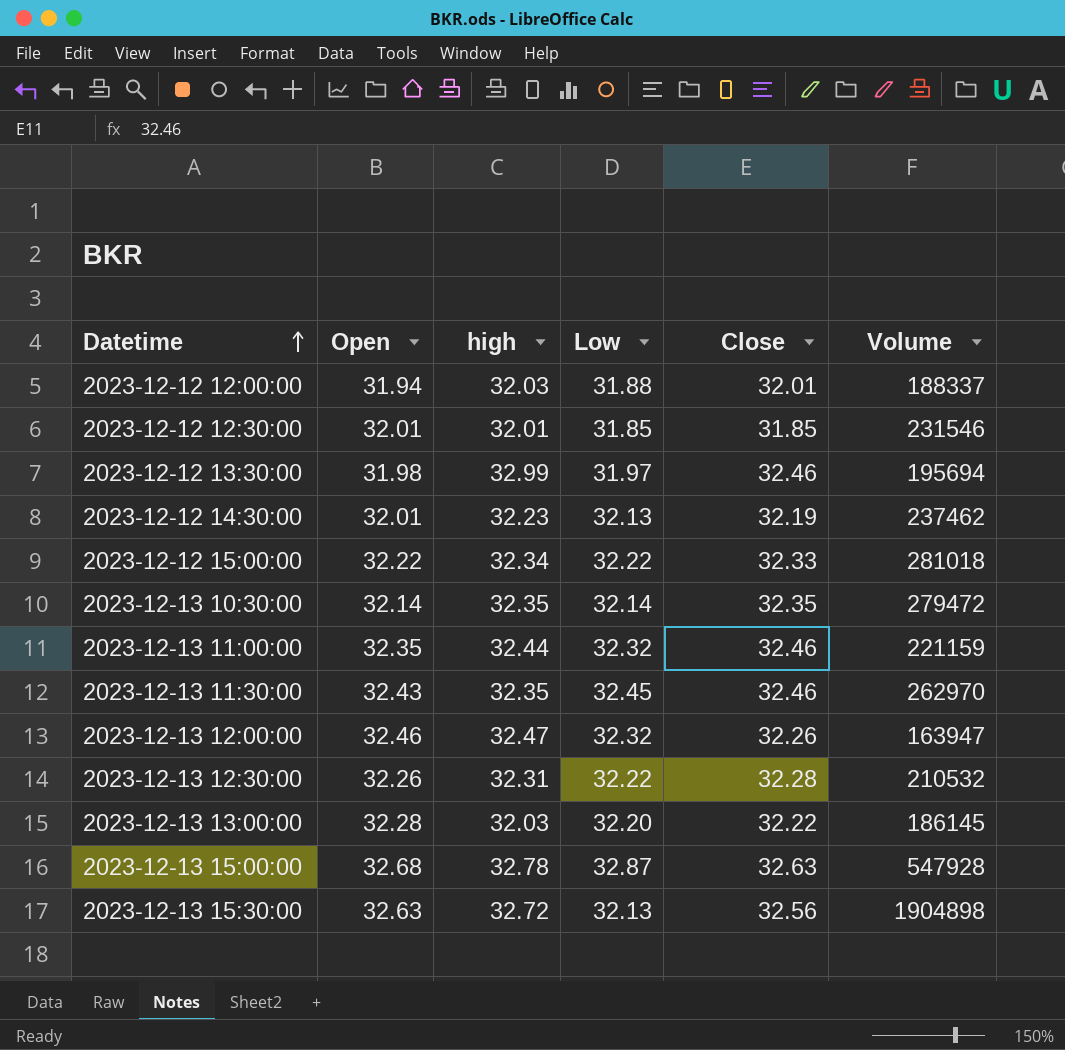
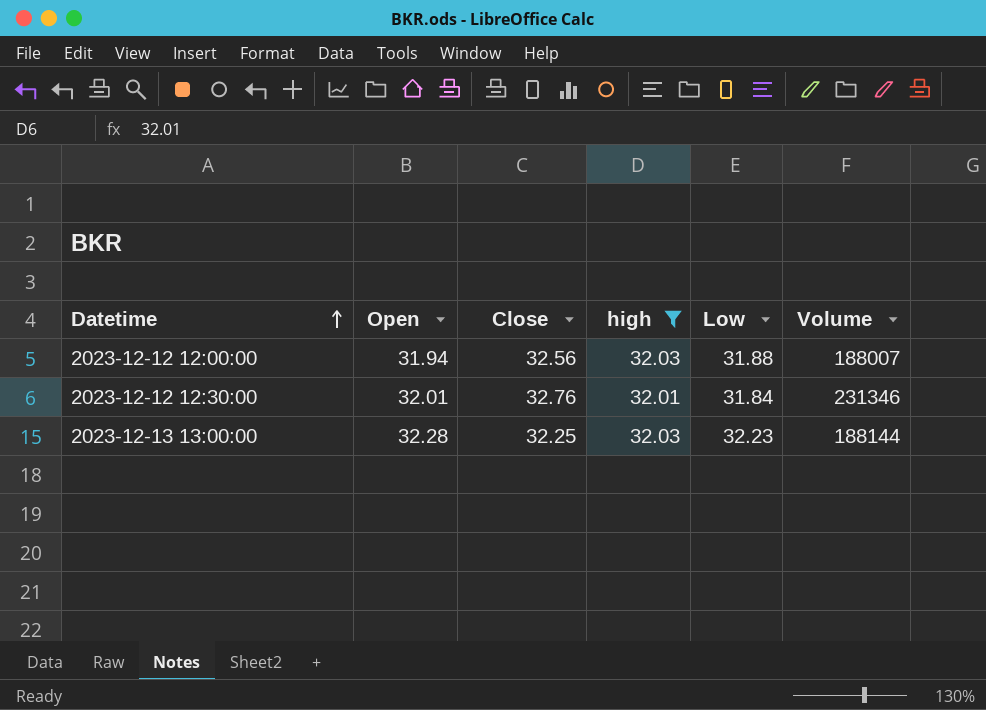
filter: none -> high <= 32.03
column Close | position: 5 -> 3
2023-12-12 12:00:00 | Close: 32.01 -> 32.56
2023-12-12 12:00:00 | Volume: 188337 -> 188007
2023-12-12 12:30:00 | Close: 31.85 -> 32.76
2023-12-12 12:30:00 | Low: 31.85 -> 31.84
2023-12-12 12:30:00 | Volume: 231546 -> 231346
2023-12-13 13:00:00 | Close: 32.22 -> 32.25
2023-12-13 13:00:00 | Low: 32.20 -> 32.23
2023-12-13 13:00:00 | Volume: 186145 -> 188144

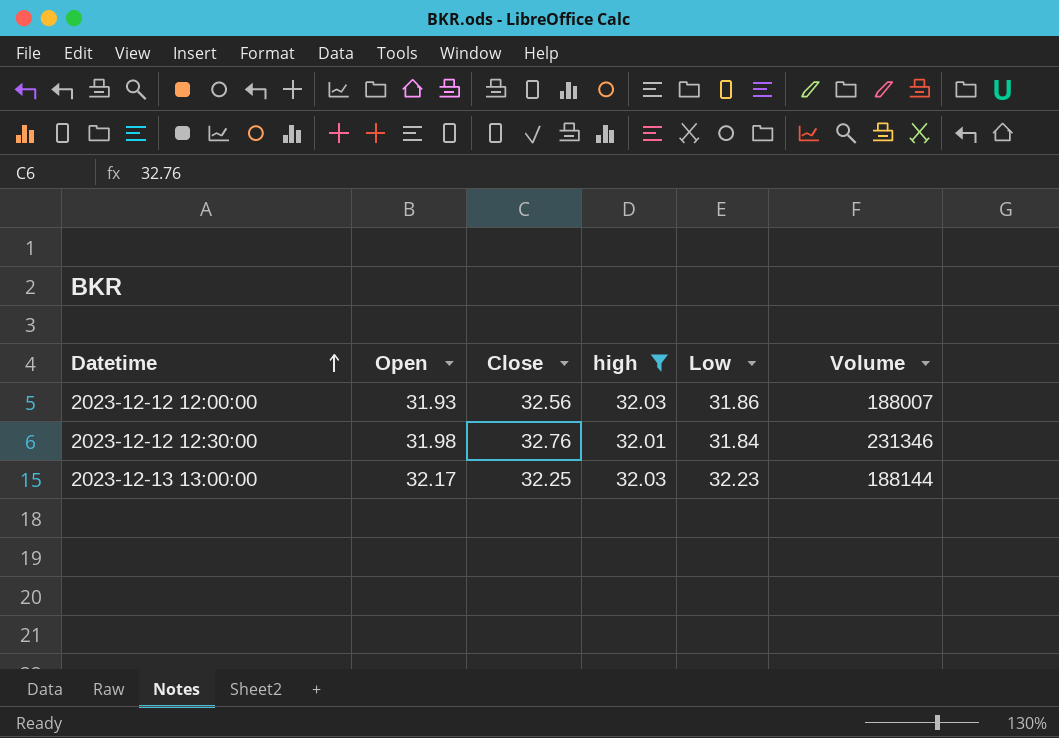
2023-12-12 12:00:00 | Open: 31.94 -> 31.93
2023-12-12 12:00:00 | Low: 31.88 -> 31.86
2023-12-12 12:30:00 | Open: 32.01 -> 31.98
2023-12-13 13:00:00 | Open: 32.28 -> 32.17

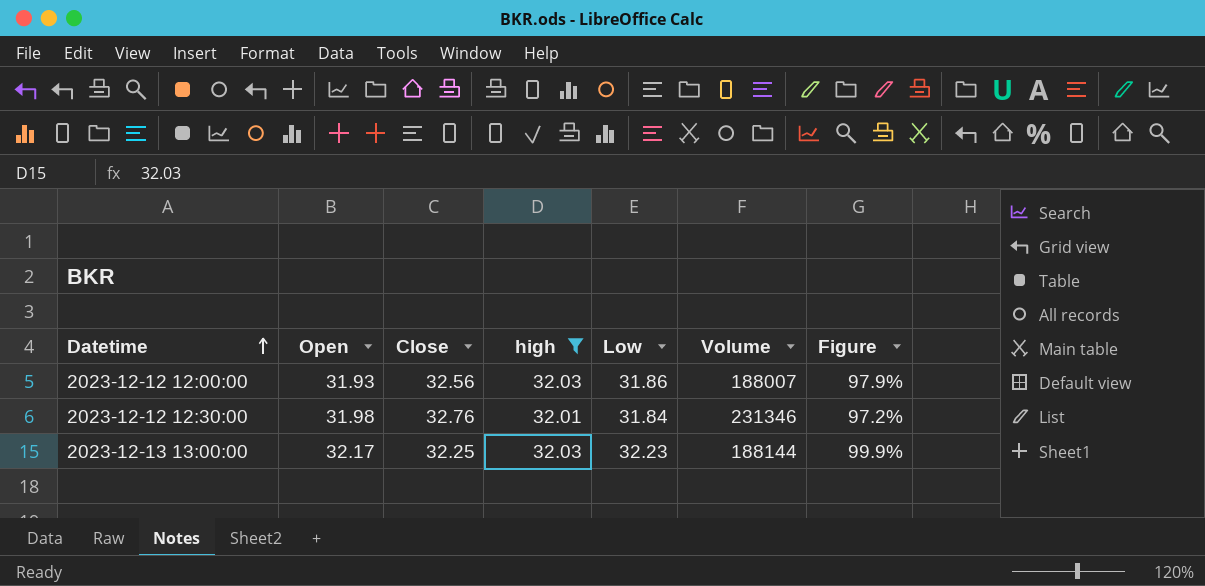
column Figure | formula: none -> [Low] / [Close]

